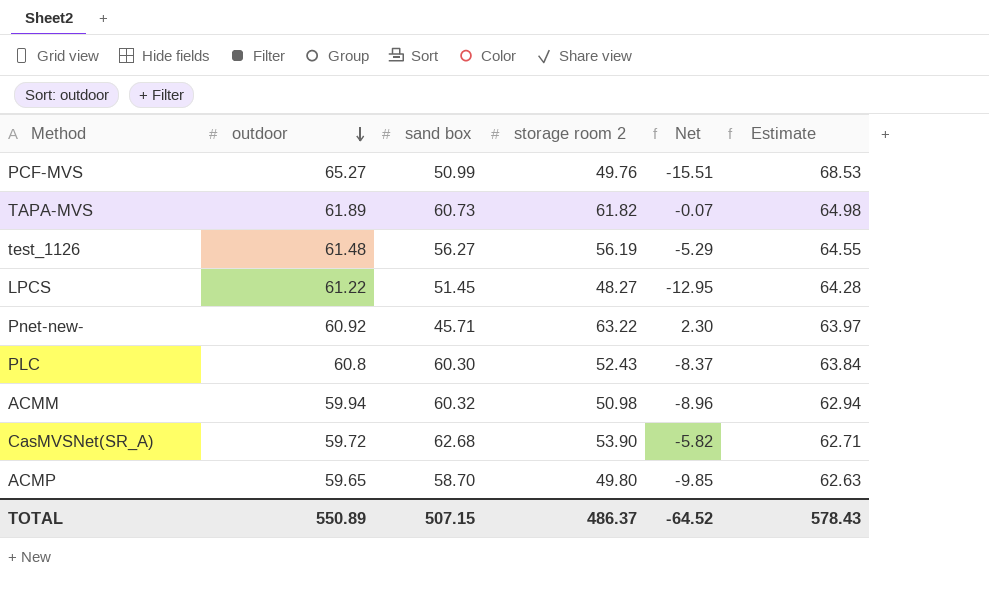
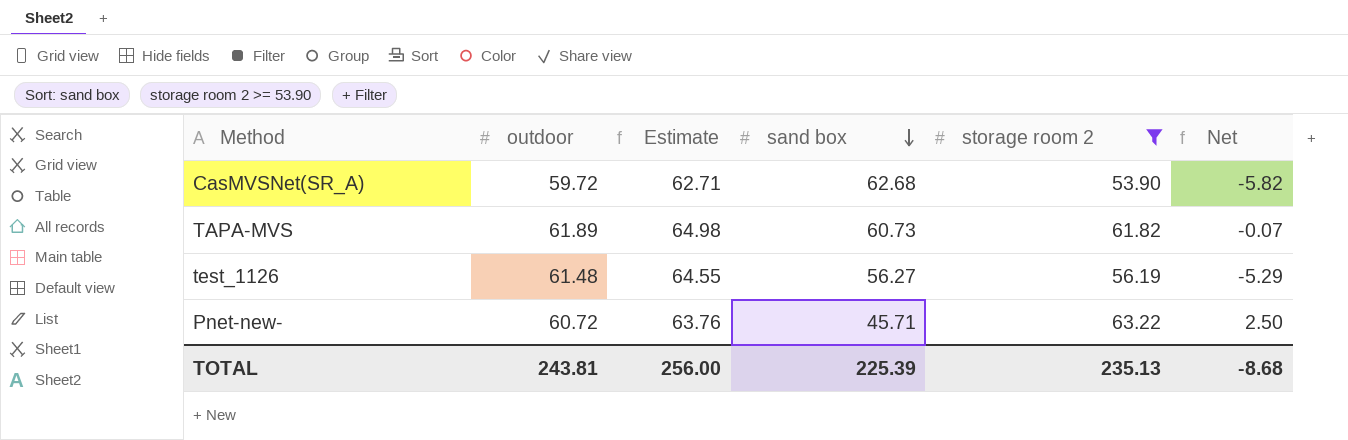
filter: none -> storage room 2 >= 53.90
row order: outdoor descending -> sand box descending
column Estimate | position: 6 -> 3
Pnet-new- | outdoor: 60.92 -> 60.72
Pnet-new- | Estimate: 63.97 -> 63.76
Pnet-new- | Net: 2.30 -> 2.50
TOTAL | outdoor: 550.89 -> 243.81
TOTAL | Estimate: 578.43 -> 256.00
TOTAL | sand box: 507.15 -> 225.39
TOTAL | storage room 2: 486.37 -> 235.13
TOTAL | Net: -64.52 -> -8.68

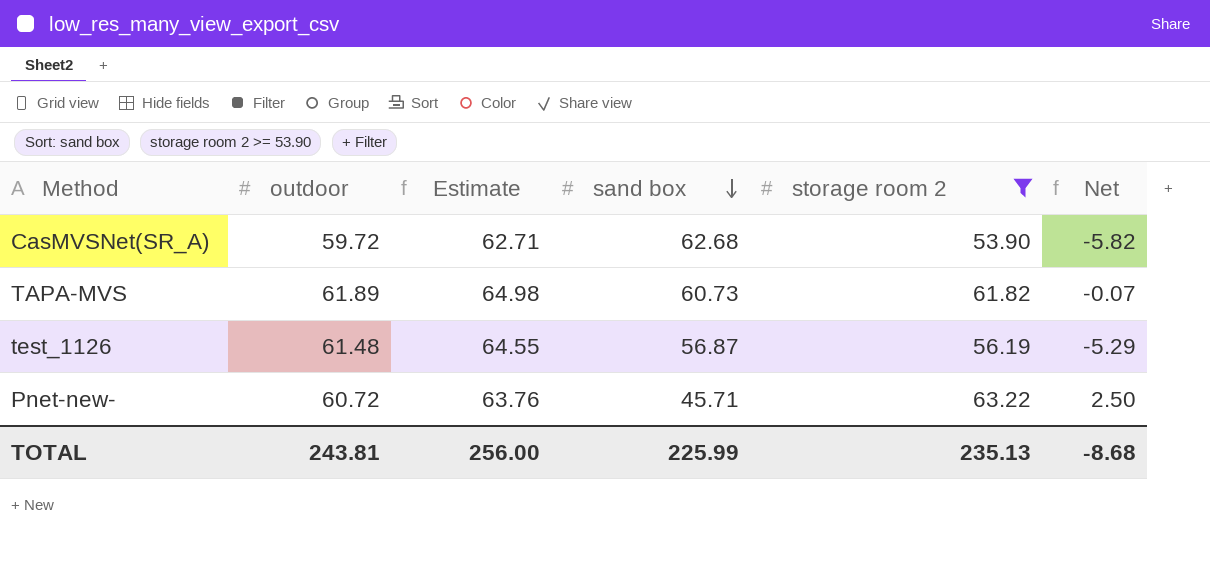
test_1126 | sand box: 56.27 -> 56.87
TOTAL | sand box: 225.39 -> 225.99

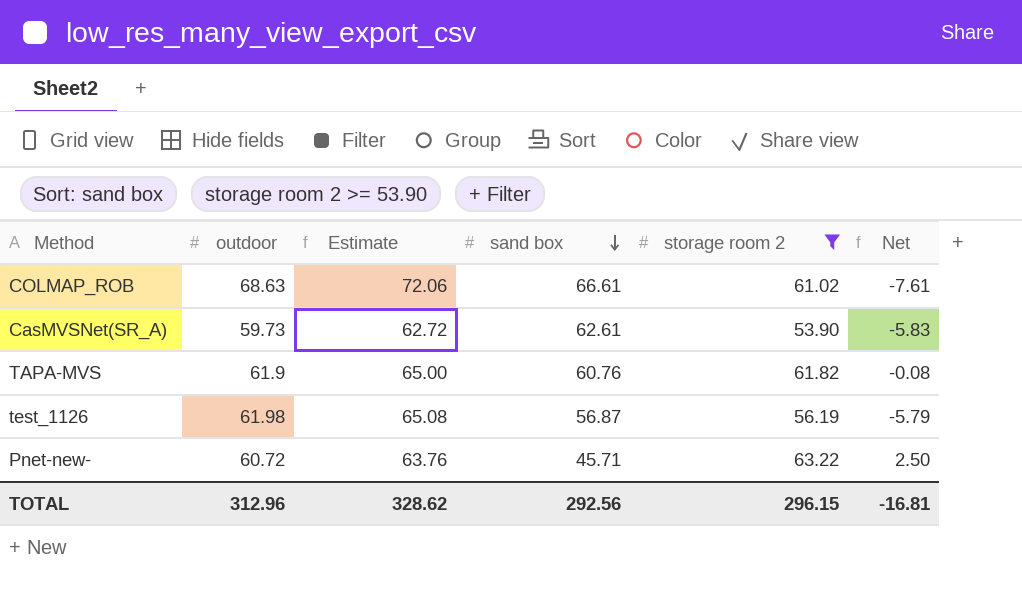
row COLMAP_ROB: none -> 68.63 | 72.06 | 66.61 | 61.02 | -7.61
CasMVSNet(SR_A) | outdoor: 59.72 -> 59.73
CasMVSNet(SR_A) | Estimate: 62.71 -> 62.72
CasMVSNet(SR_A) | sand box: 62.68 -> 62.61
CasMVSNet(SR_A) | Net: -5.82 -> -5.83
TAPA-MVS | outdoor: 61.89 -> 61.9
TAPA-MVS | Estimate: 64.98 -> 65.00
TAPA-MVS | sand box: 60.73 -> 60.76
TAPA-MVS | Net: -0.07 -> -0.08
test_1126 | outdoor: 61.48 -> 61.98
test_1126 | Estimate: 64.55 -> 65.08
test_1126 | Net: -5.29 -> -5.79
TOTAL | outdoor: 243.81 -> 312.96
TOTAL | Estimate: 256.00 -> 328.62
TOTAL | sand box: 225.99 -> 292.56
TOTAL | storage room 2: 235.13 -> 296.15
TOTAL | Net: -8.68 -> -16.81

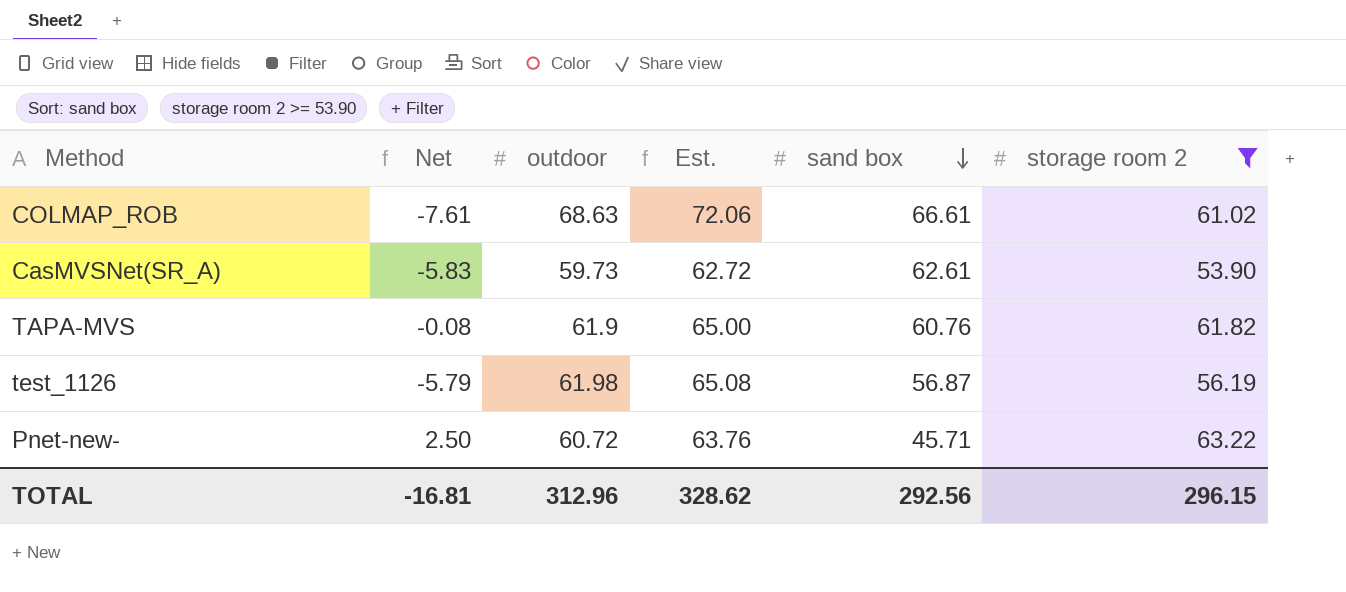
column Net | position: 6 -> 2
column name: Estimate -> Est.

